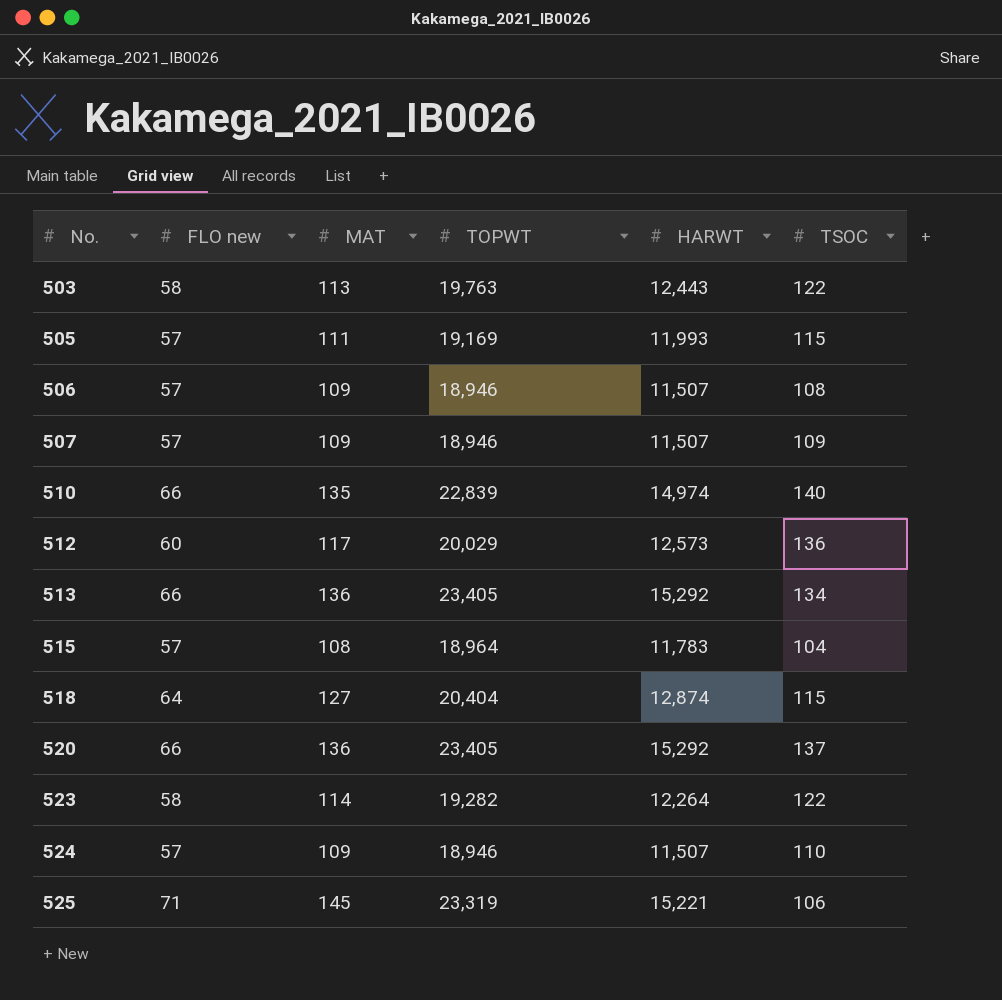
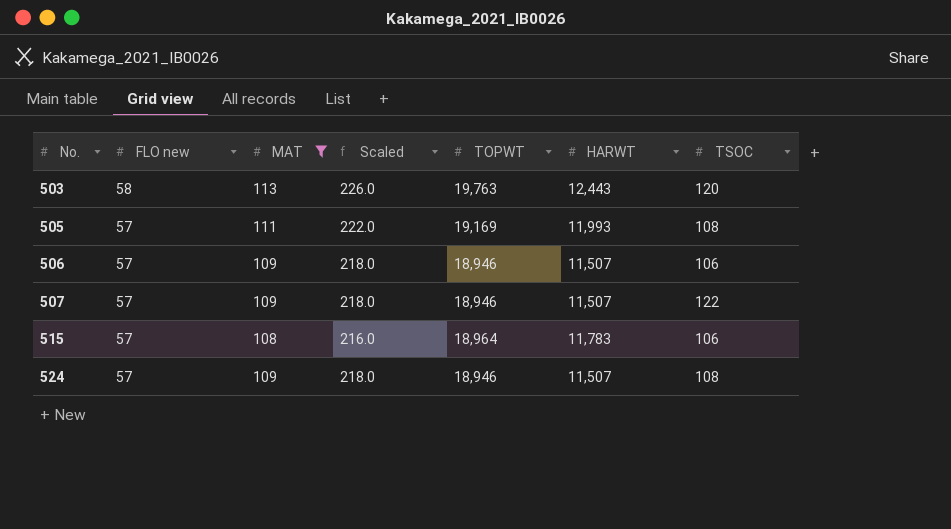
filter: none -> MAT <= 113
column Scaled | formula: none -> [MAT] * 2
503 | TSOC: 122 -> 120
505 | TSOC: 115 -> 108
506 | TSOC: 108 -> 106
507 | TSOC: 109 -> 122
515 | TSOC: 104 -> 106
524 | TSOC: 110 -> 108

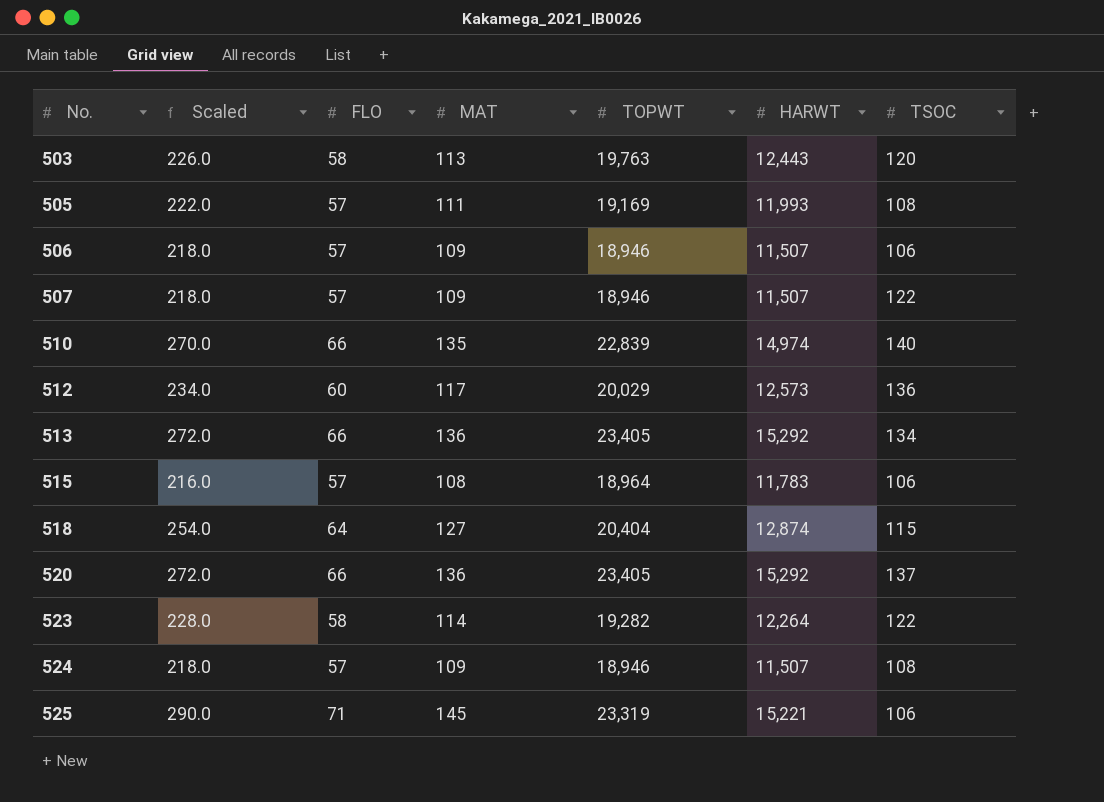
filter: MAT <= 113 -> none
column Scaled | position: 4 -> 2
column name: FLO new -> FLO

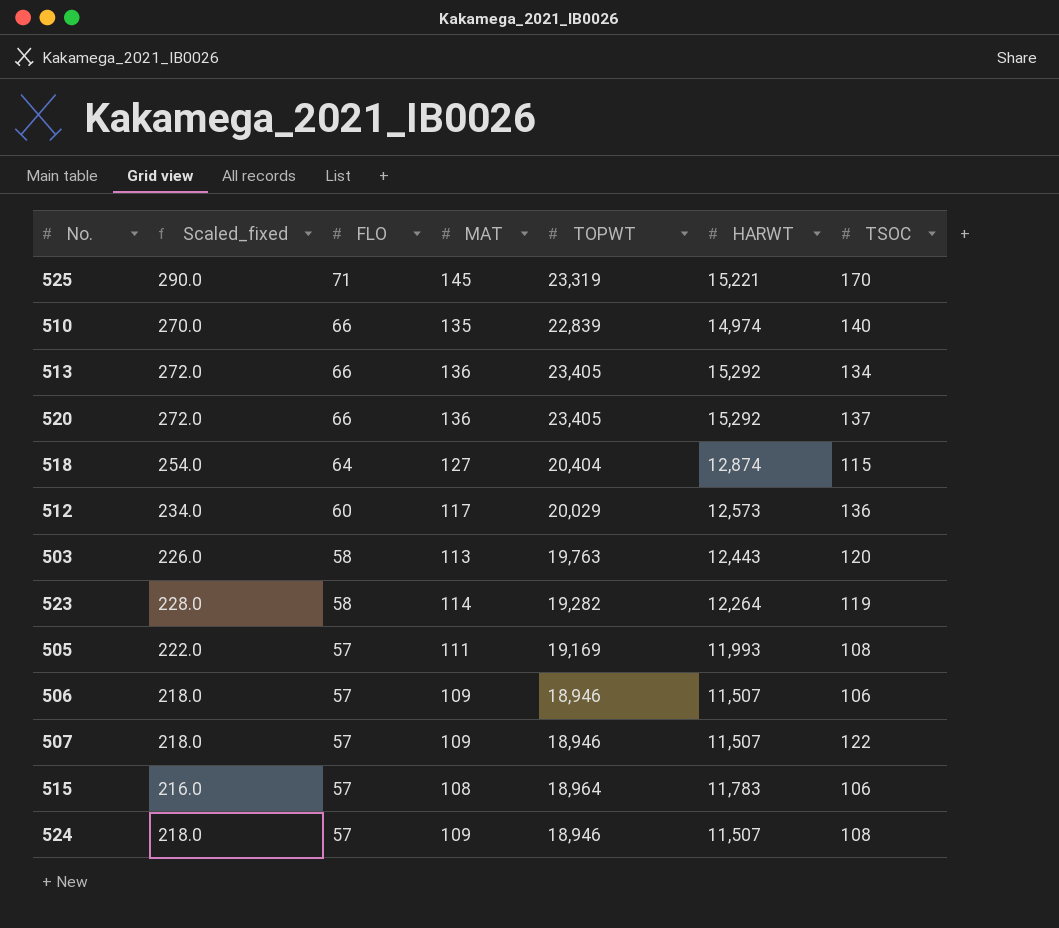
row order: No. ascending -> FLO descending
column name: Scaled -> Scaled_fixed
525 | TSOC: 106 -> 170
523 | TSOC: 122 -> 119

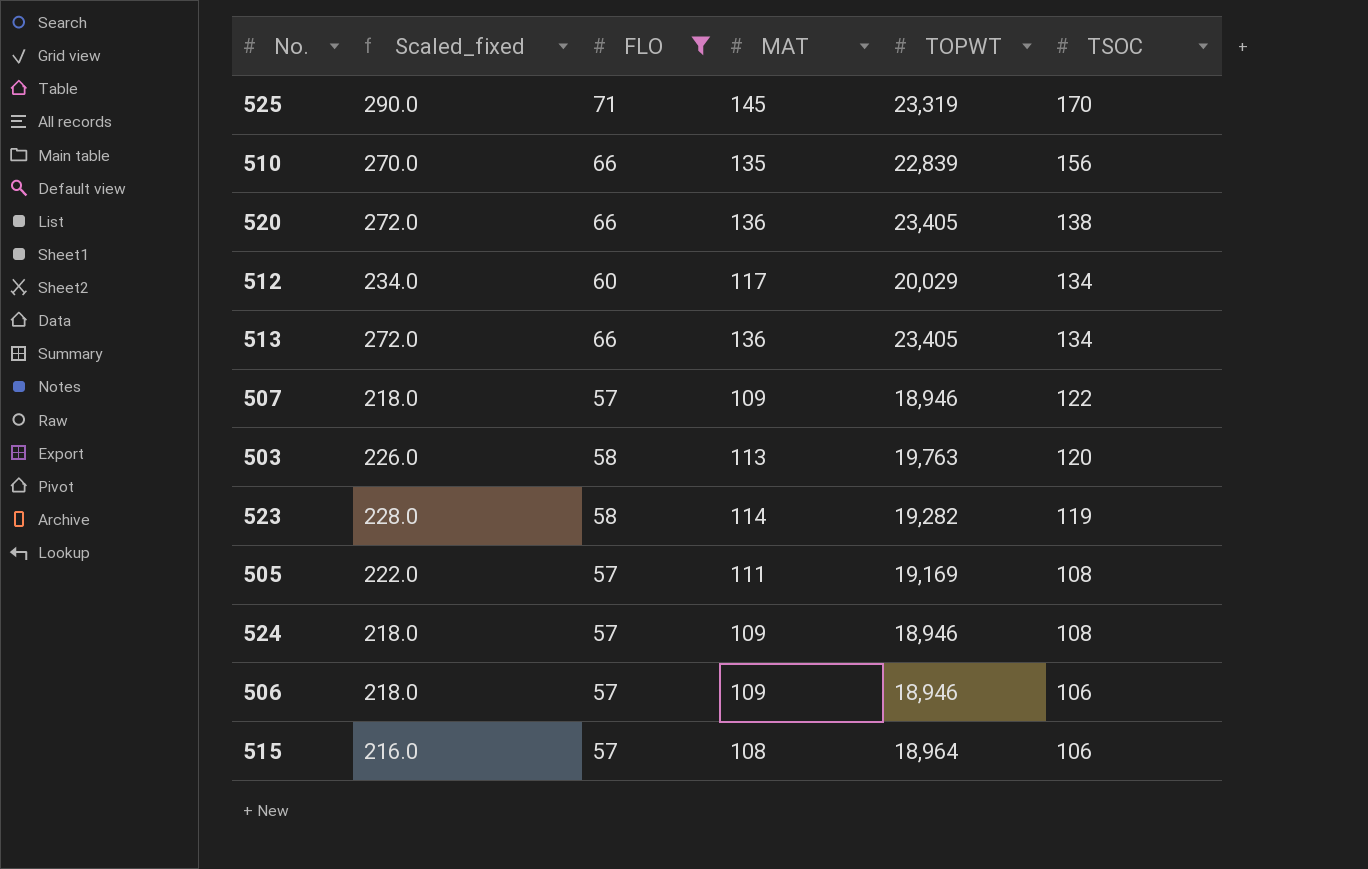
filter: none -> FLO != 64
row order: FLO descending -> TSOC descending
column HARWT | position: 6 -> none
510 | TSOC: 140 -> 156
520 | TSOC: 137 -> 138
512 | TSOC: 136 -> 134

